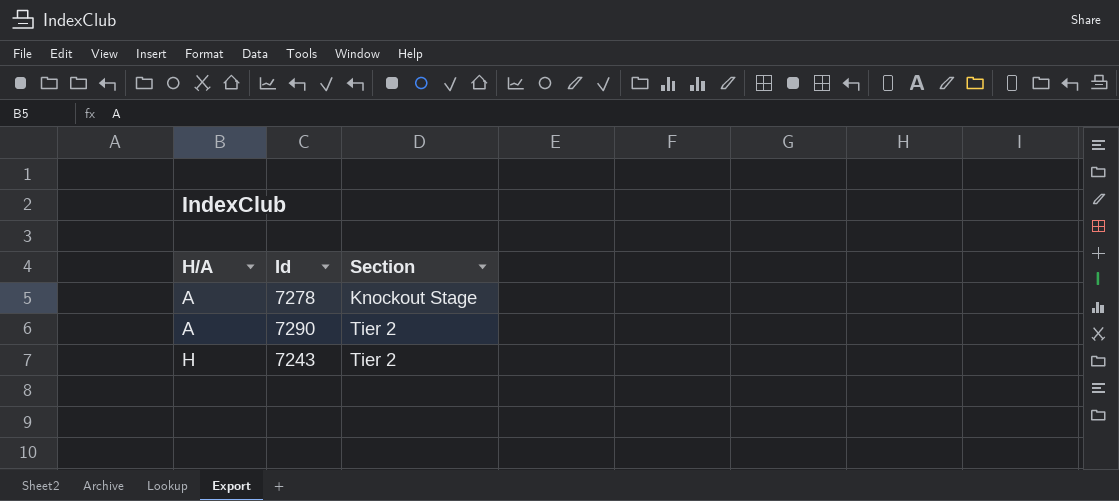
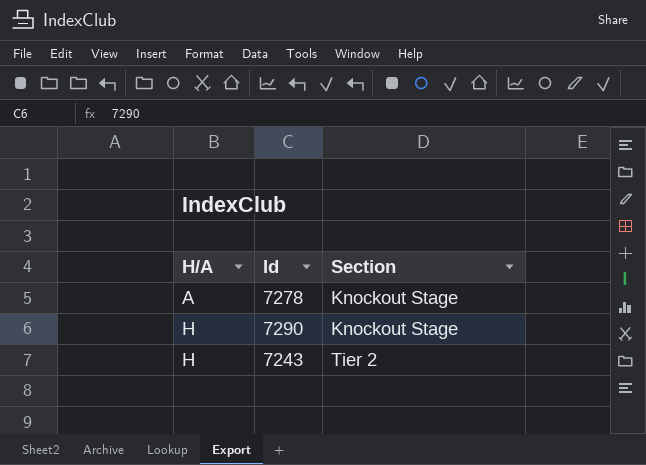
7290 | H/A: A -> H
7290 | Section: Tier 2 -> Knockout Stage

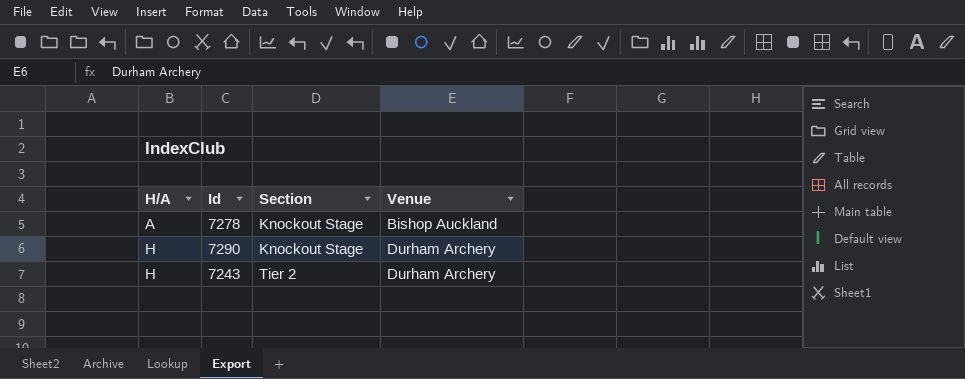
column Venue | position: none -> 4

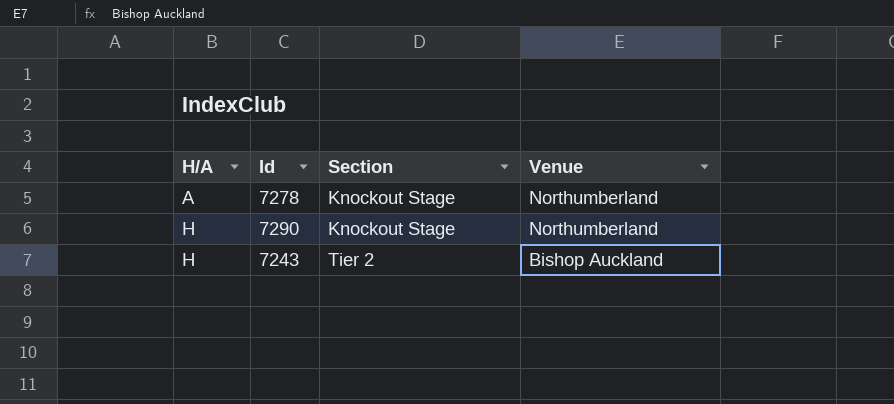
7278 | Venue: Bishop Auckland -> Northumberland
7290 | Venue: Durham Archery -> Northumberland
7243 | Venue: Durham Archery -> Bishop Auckland

